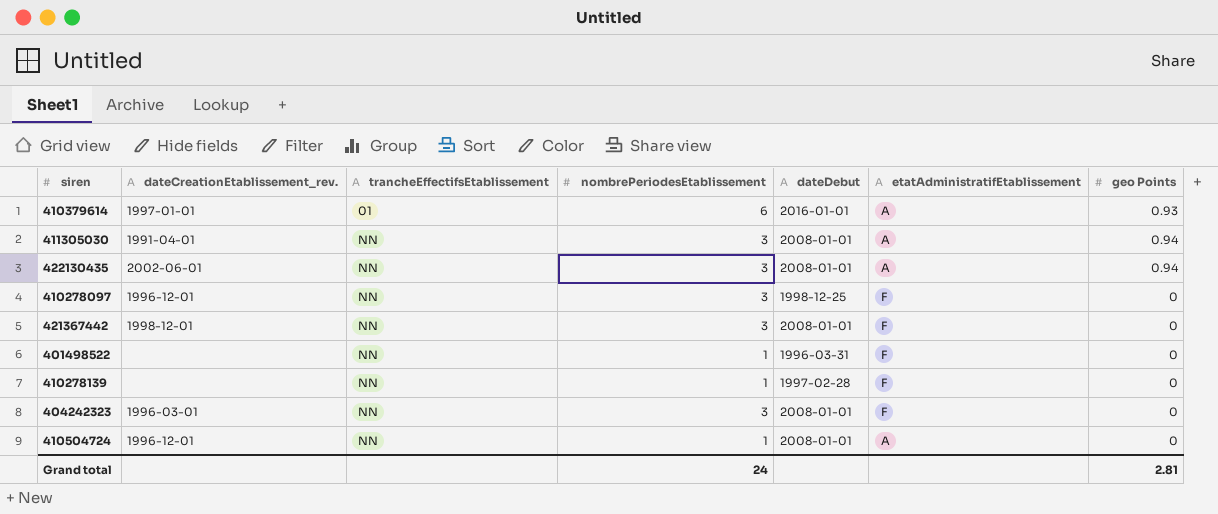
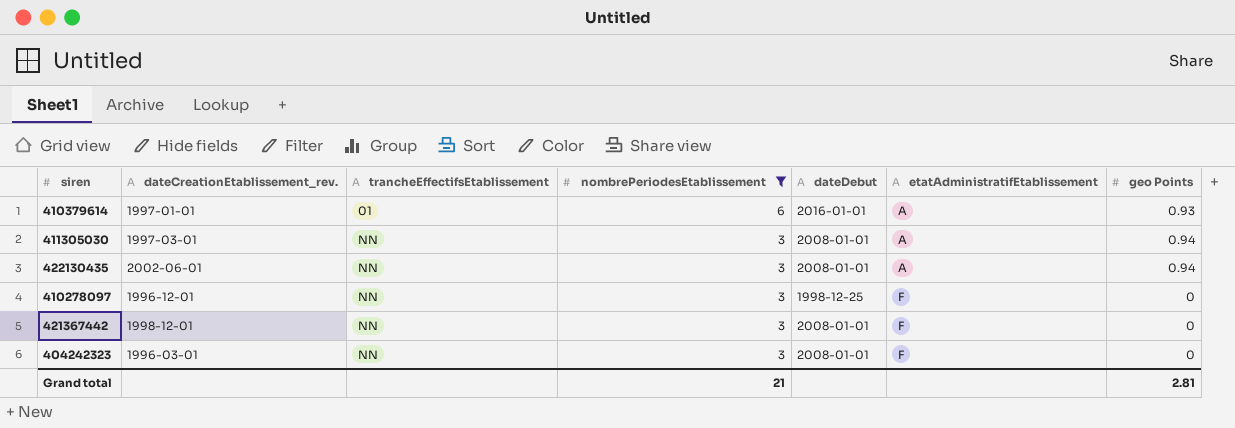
filter: none -> nombrePeriodesEtablissement != 1
411305030 | dateCreationEtablissement_rev.: 1991-04-01 -> 1997-03-01
Grand total | nombrePeriodesEtablissement: 24 -> 21

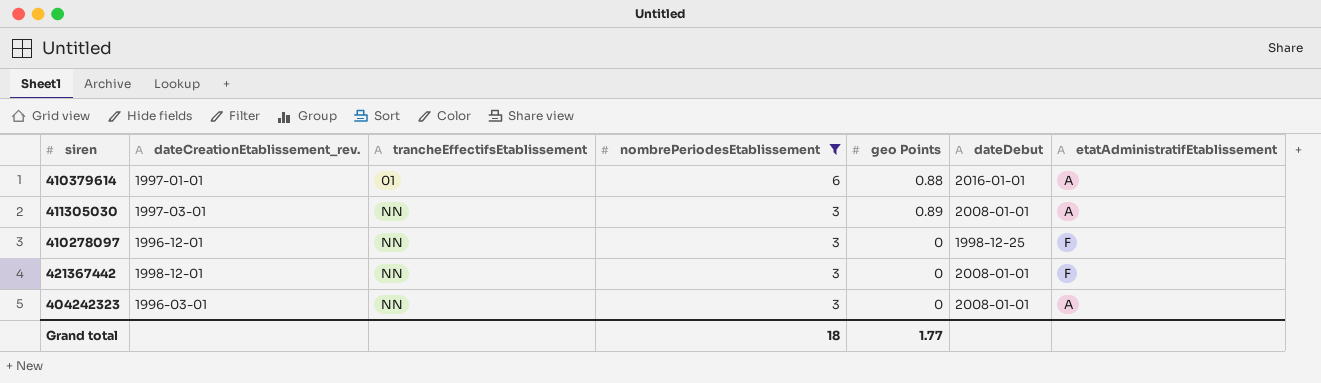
column geo Points | position: 7 -> 5
row 422130435: 2002-06-01 | NN | 3 | 2008-01-01 | A | 0.94 -> none
410379614 | geo Points: 0.93 -> 0.88
411305030 | geo Points: 0.94 -> 0.89
404242323 | etatAdministratifEtablissement: F -> A
Grand total | nombrePeriodesEtablissement: 21 -> 18
Grand total | geo Points: 2.81 -> 1.77

